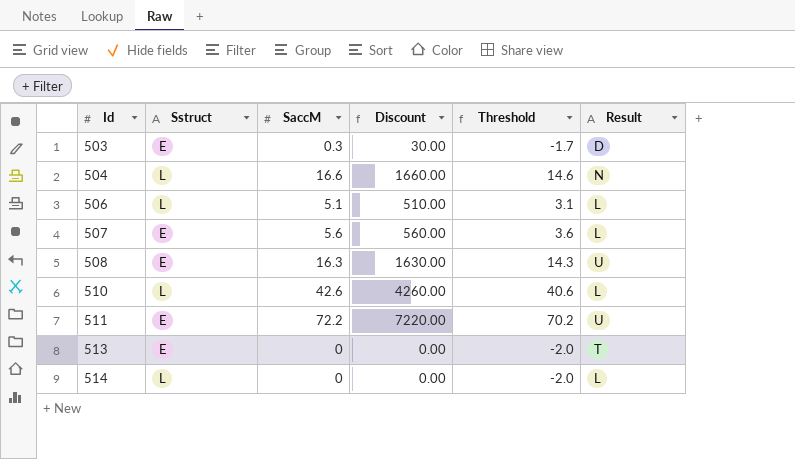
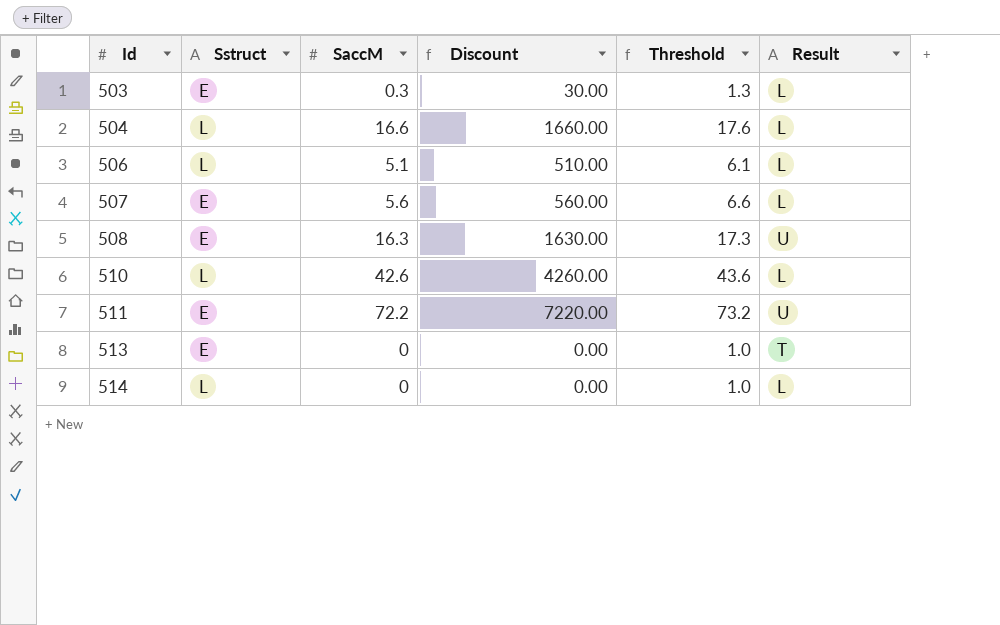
column Threshold | formula: [SaccM] - 2 -> [SaccM] + 1
503 | Result: D -> L
504 | Result: N -> L

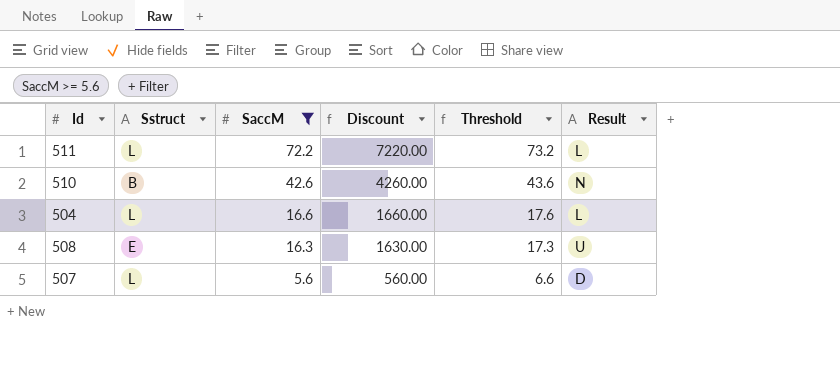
filter: none -> SaccM >= 5.6
row order: Id ascending -> SaccM descending
511 | Sstruct: E -> L
511 | Result: U -> L
510 | Sstruct: L -> B
510 | Result: L -> N
507 | Sstruct: E -> L
507 | Result: L -> D

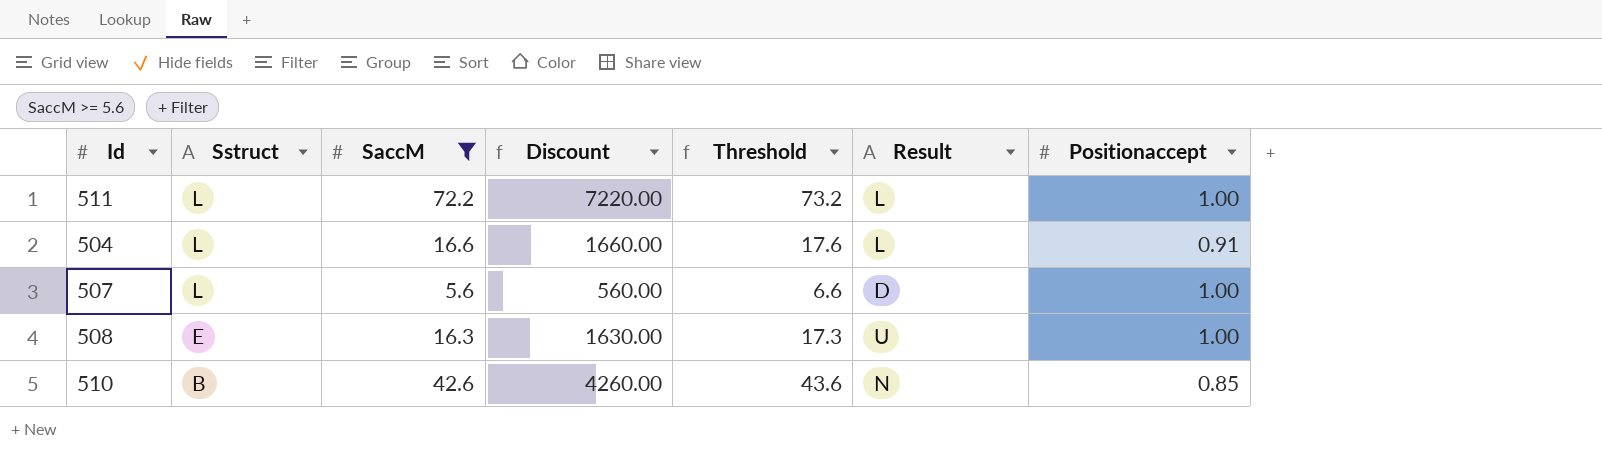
row order: SaccM descending -> Sstruct descending
column Positionaccept | position: none -> 7

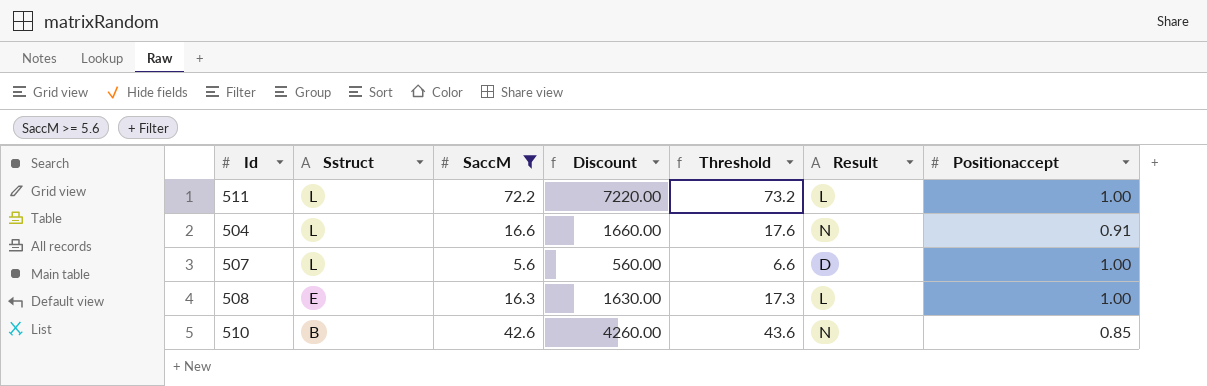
504 | Result: L -> N
508 | Result: U -> L

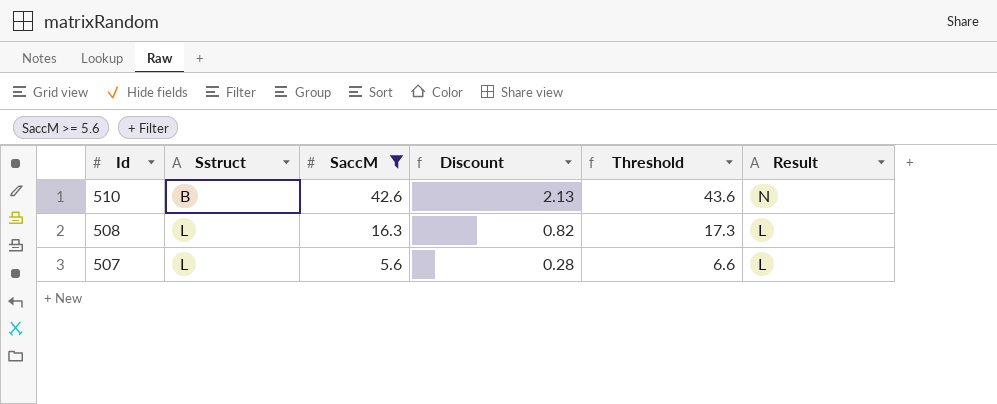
row order: Sstruct descending -> Id descending
column Positionaccept | position: 7 -> none
column Discount | formula: [SaccM] * 100 -> [SaccM] * 0.05
row 511: L | 72.2 | 7220.00 | 73.2 | L | 1.00 -> none
row 504: L | 16.6 | 1660.00 | 17.6 | N | 0.91 -> none
508 | Sstruct: E -> L
507 | Result: D -> L

